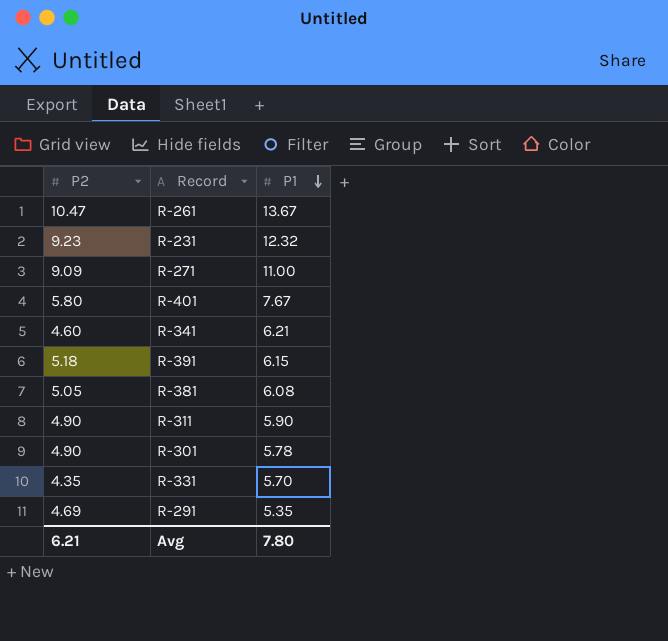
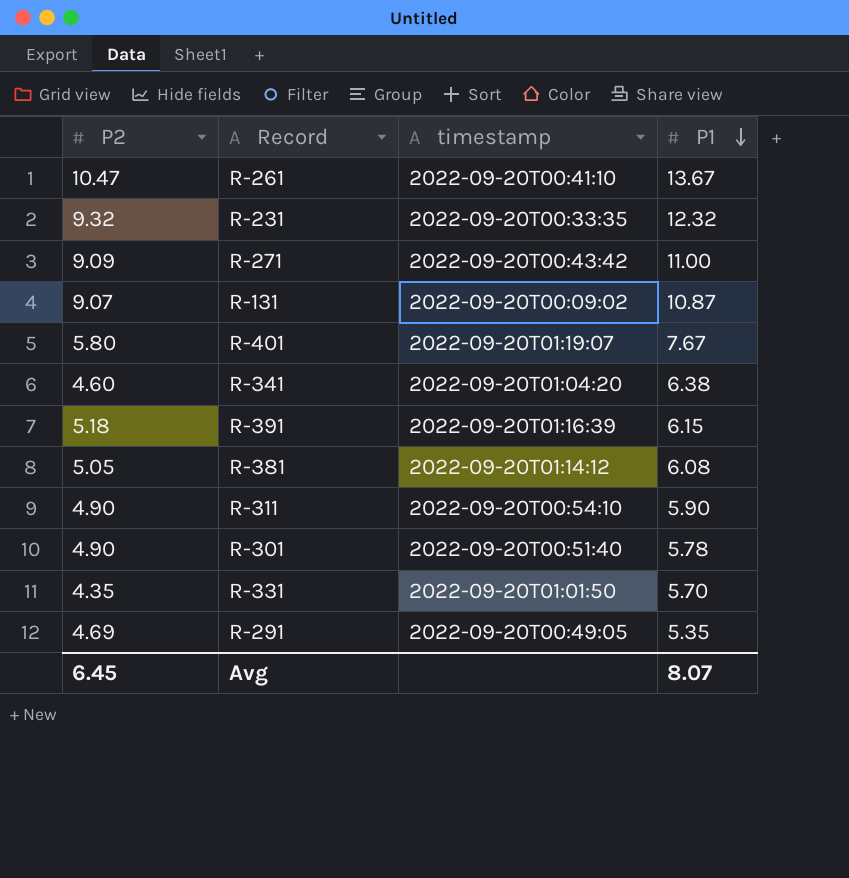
column timestamp | position: none -> 3
R-231 | P2: 9.23 -> 9.32
row R-131: none -> 9.07 | 2022-09-20T00:09:02 | 10.87
R-341 | P1: 6.21 -> 6.38
Avg | P2: 6.21 -> 6.45
Avg | P1: 7.80 -> 8.07

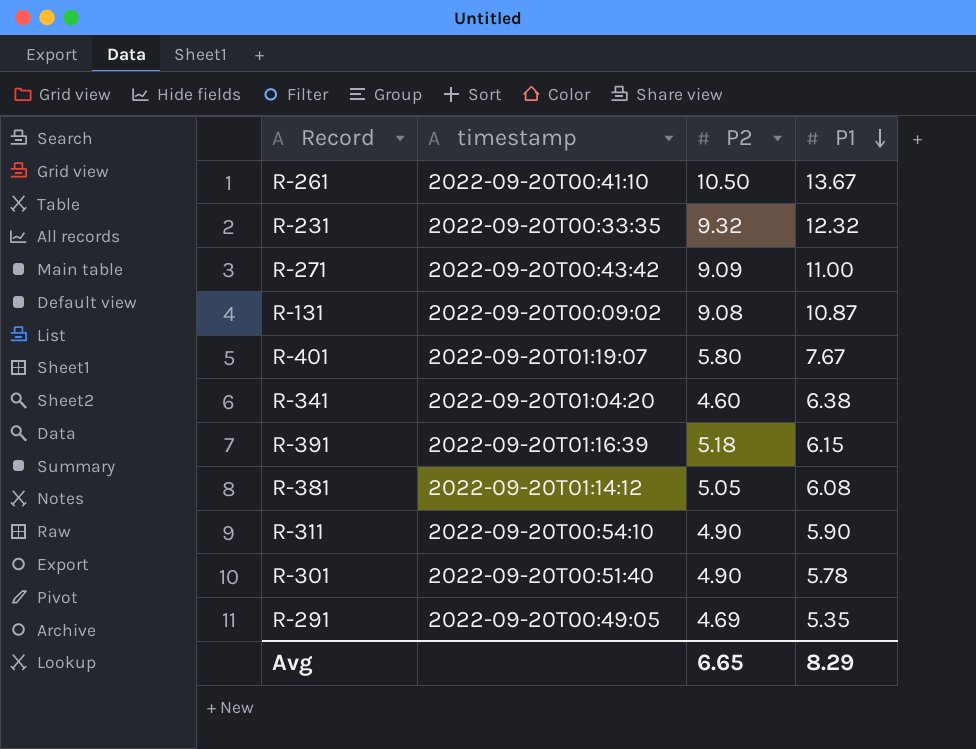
column P2 | position: 1 -> 3
row R-331: 4.35 | 2022-09-20T01:01:50 | 5.70 -> none
R-261 | P2: 10.47 -> 10.50
R-131 | P2: 9.07 -> 9.08
Avg | P2: 6.45 -> 6.65
Avg | P1: 8.07 -> 8.29

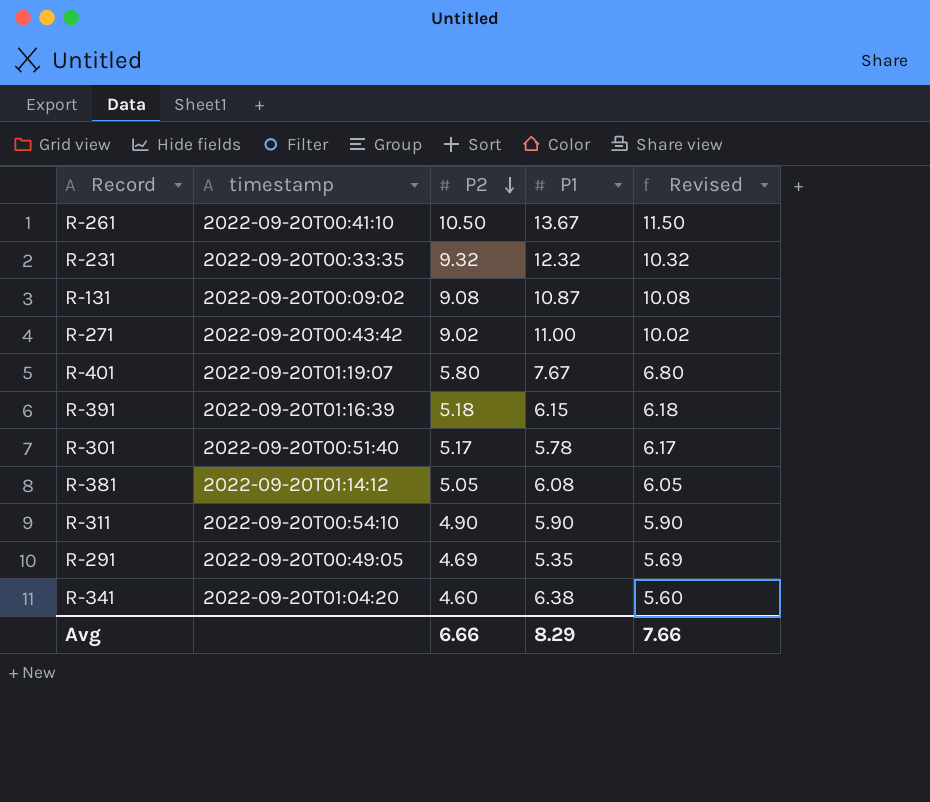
row order: P1 descending -> P2 descending
column Revised | formula: none -> [P2] + 1
R-271 | P2: 9.09 -> 9.02
R-301 | P2: 4.90 -> 5.17
Avg | P2: 6.65 -> 6.66

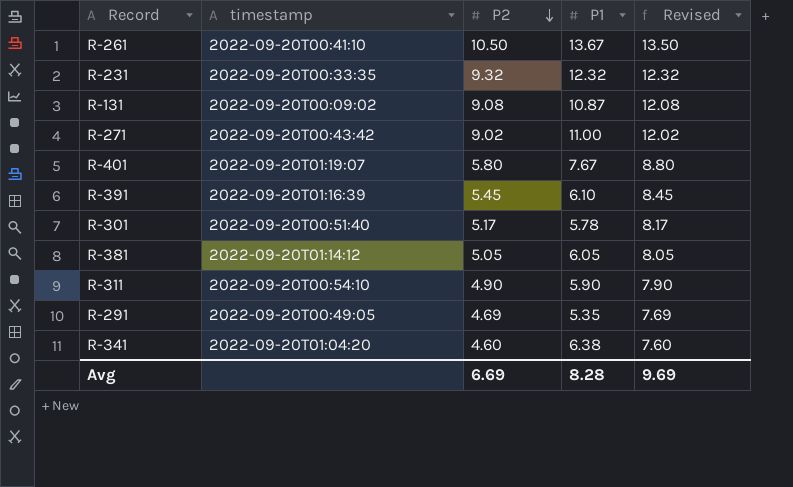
column Revised | formula: [P2] + 1 -> [P2] + 3
R-391 | P2: 5.18 -> 5.45
R-391 | P1: 6.15 -> 6.10
R-381 | P1: 6.08 -> 6.05
Avg | P2: 6.66 -> 6.69
Avg | P1: 8.29 -> 8.28
Avg | Revised: 7.66 -> 9.69

